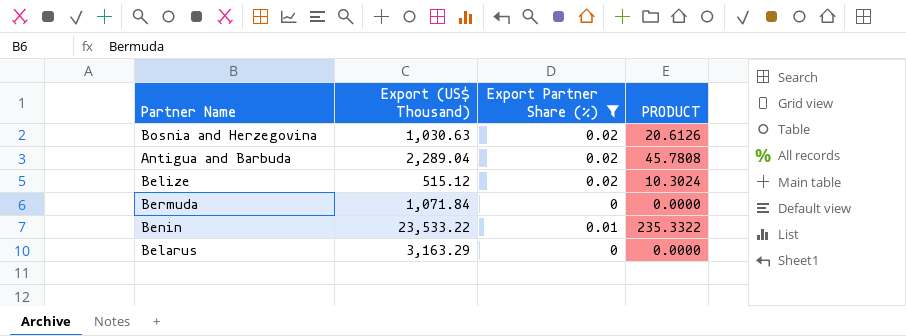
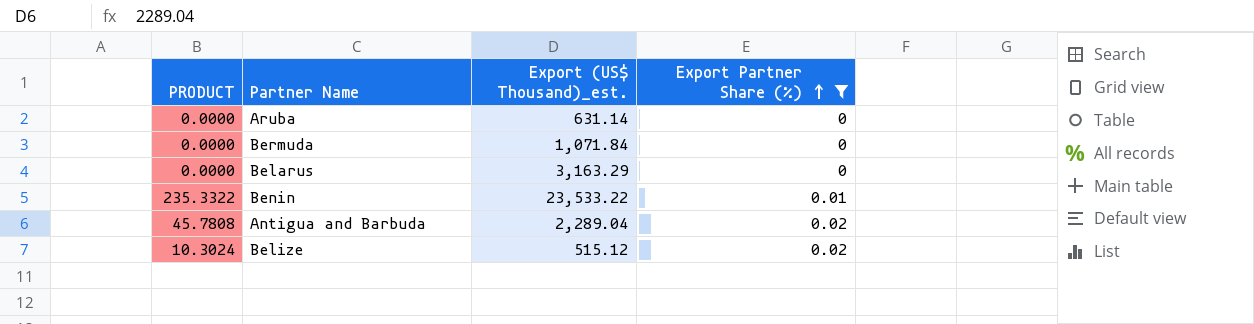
row order: none -> Export Partner Share (%) ascending
column PRODUCT | position: 4 -> 1
column name: Export (US$ Thousand) -> Export (US$ Thousand)_est.
row Bosnia and Herzegovina: 1,030.63 | 0.02 | 20.6126 -> none
row Aruba: none -> 0.0000 | 631.14 | 0

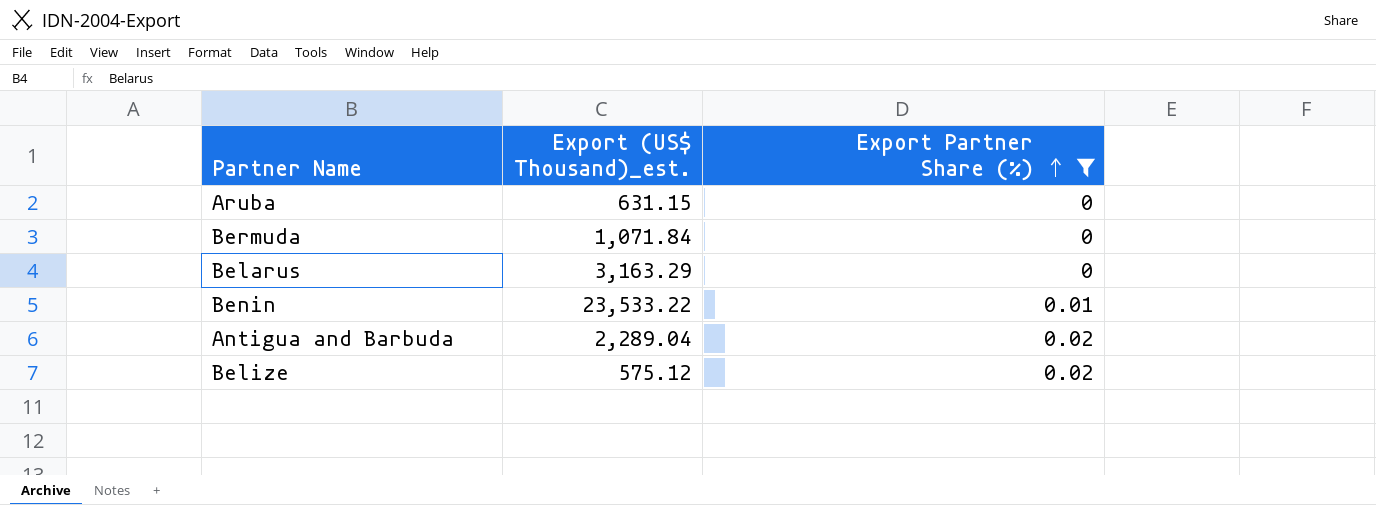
column PRODUCT | formula: [Export (US$ Thousand)_est.] * [Export Partner Share (%)] -> none
Aruba | Export (US$ Thousand)_est.: 631.14 -> 631.15
Belize | Export (US$ Thousand)_est.: 515.12 -> 575.12

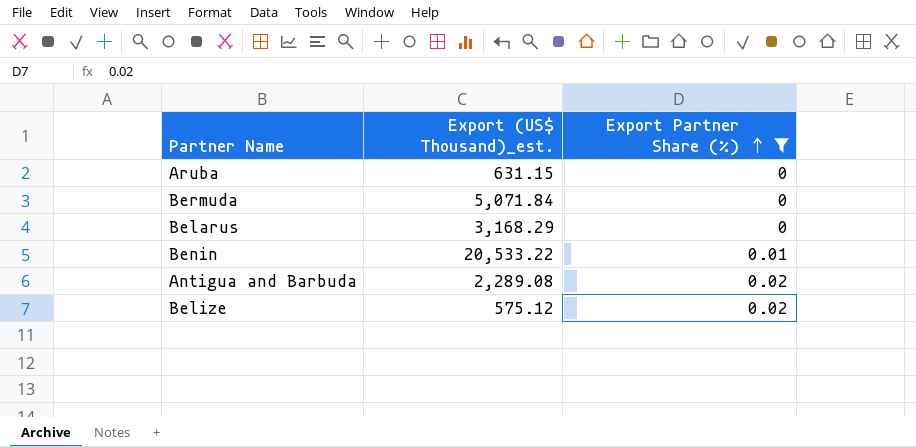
Bermuda | Export (US$ Thousand)_est.: 1,071.84 -> 5,071.84
Belarus | Export (US$ Thousand)_est.: 3,163.29 -> 3,168.29
Benin | Export (US$ Thousand)_est.: 23,533.22 -> 20,533.22
Antigua and Barbuda | Export (US$ Thousand)_est.: 2,289.04 -> 2,289.08

